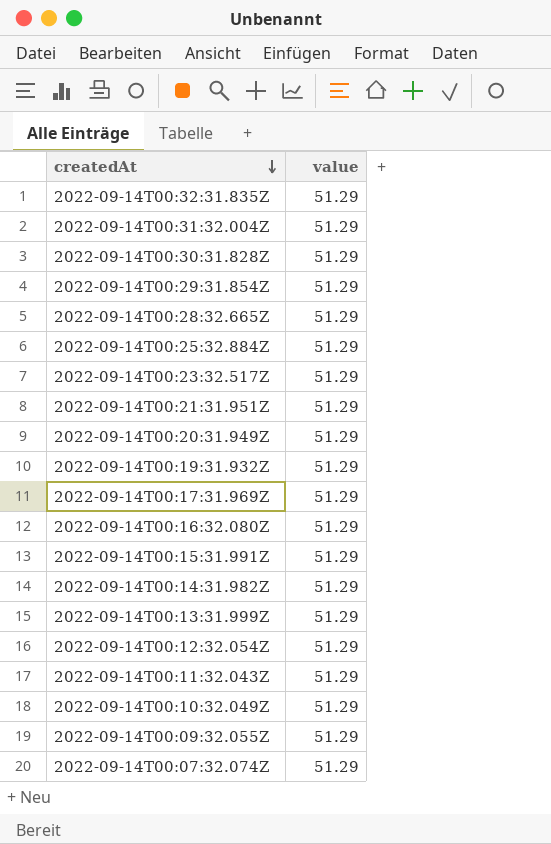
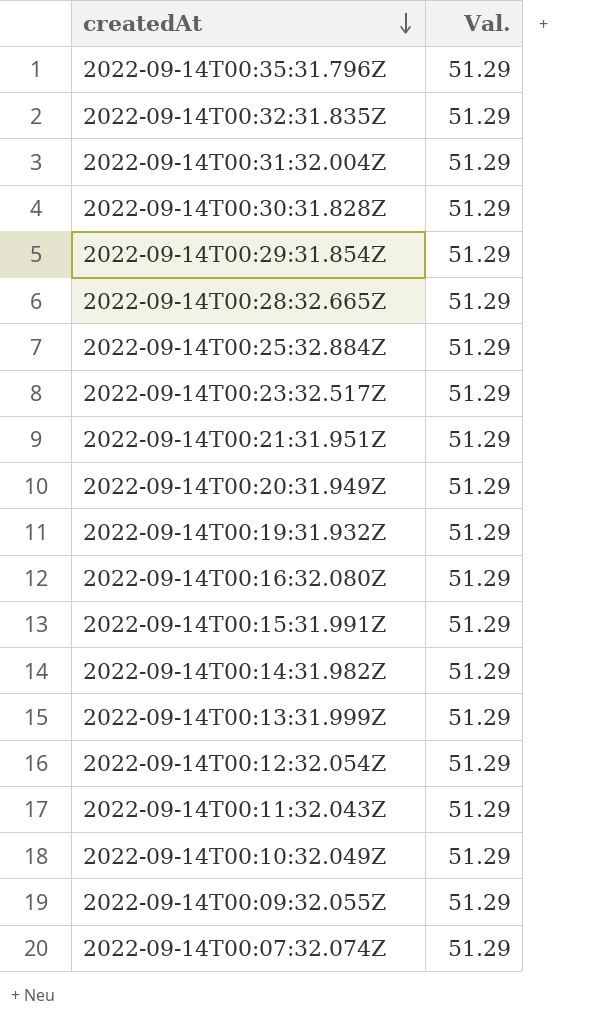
column name: value -> Val.
row 2022-09-14T00:17:31.969Z: 51.29 -> none
row 2022-09-14T00:35:31.796Z: none -> 51.29

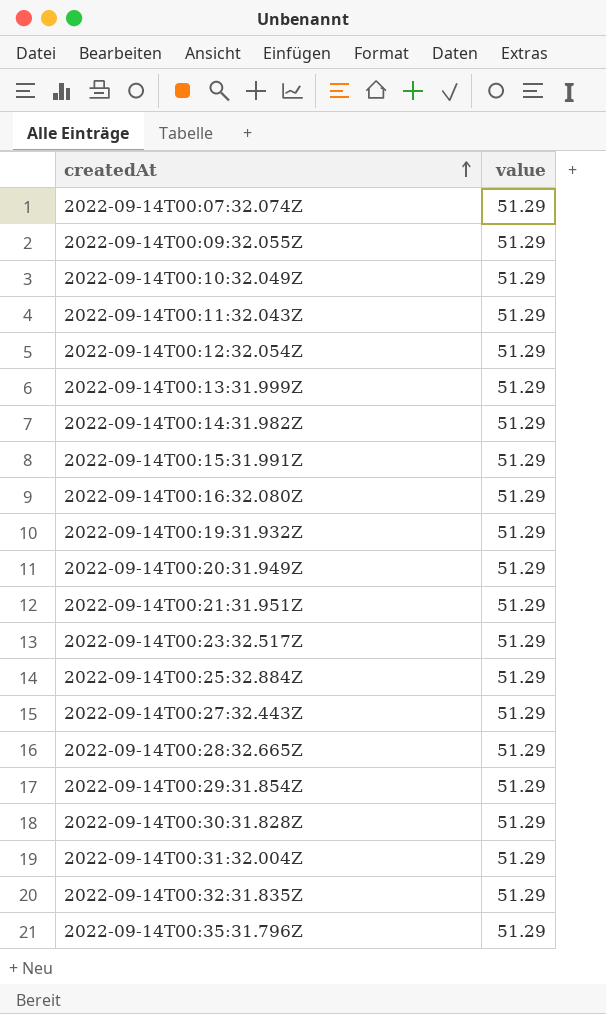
row order: createdAt descending -> createdAt ascending
column name: Val. -> value
row 2022-09-14T00:27:32.443Z: none -> 51.29

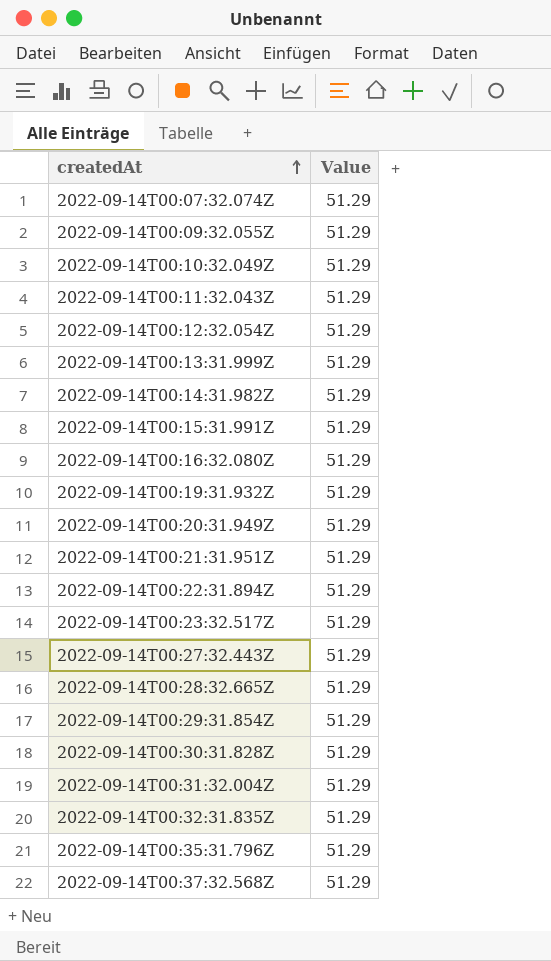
column name: value -> Value
row 2022-09-14T00:25:32.884Z: 51.29 -> none
row 2022-09-14T00:22:31.894Z: none -> 51.29
row 2022-09-14T00:37:32.568Z: none -> 51.29

